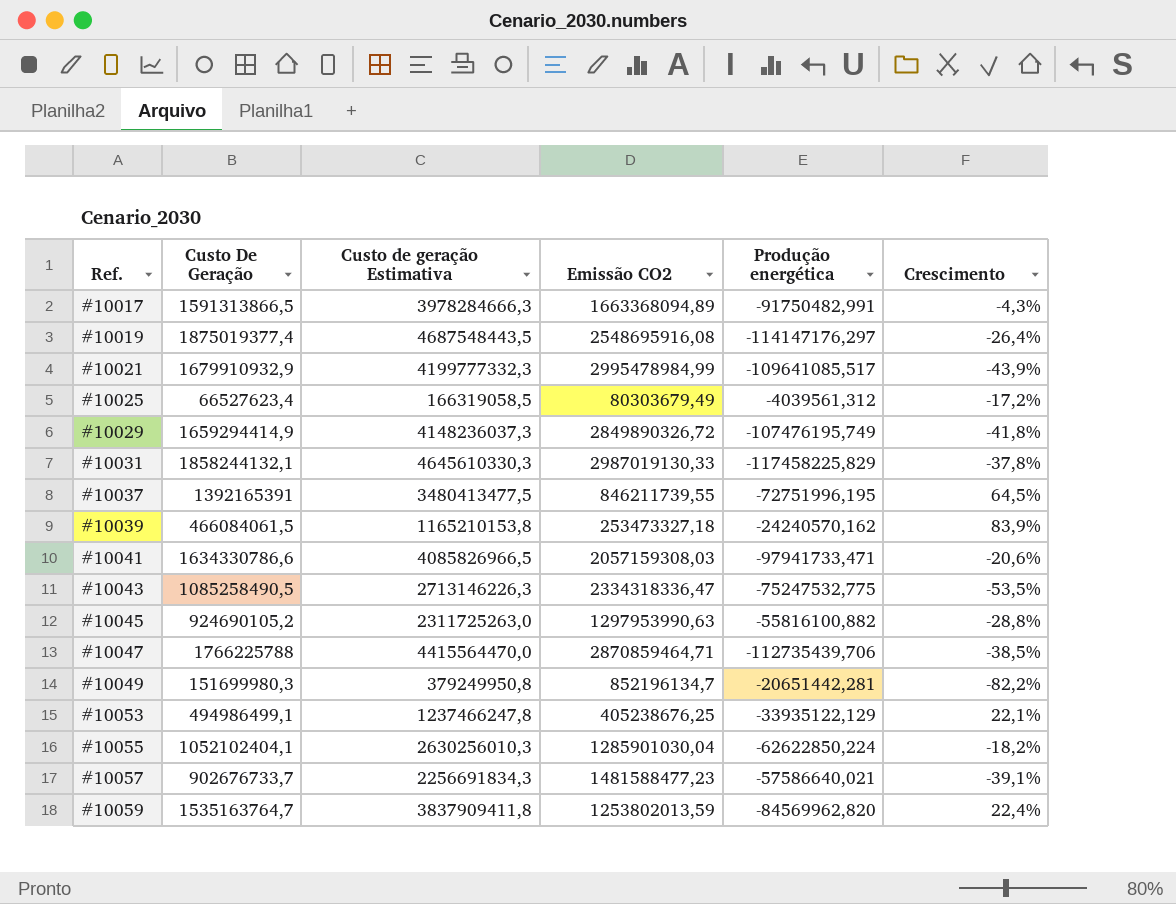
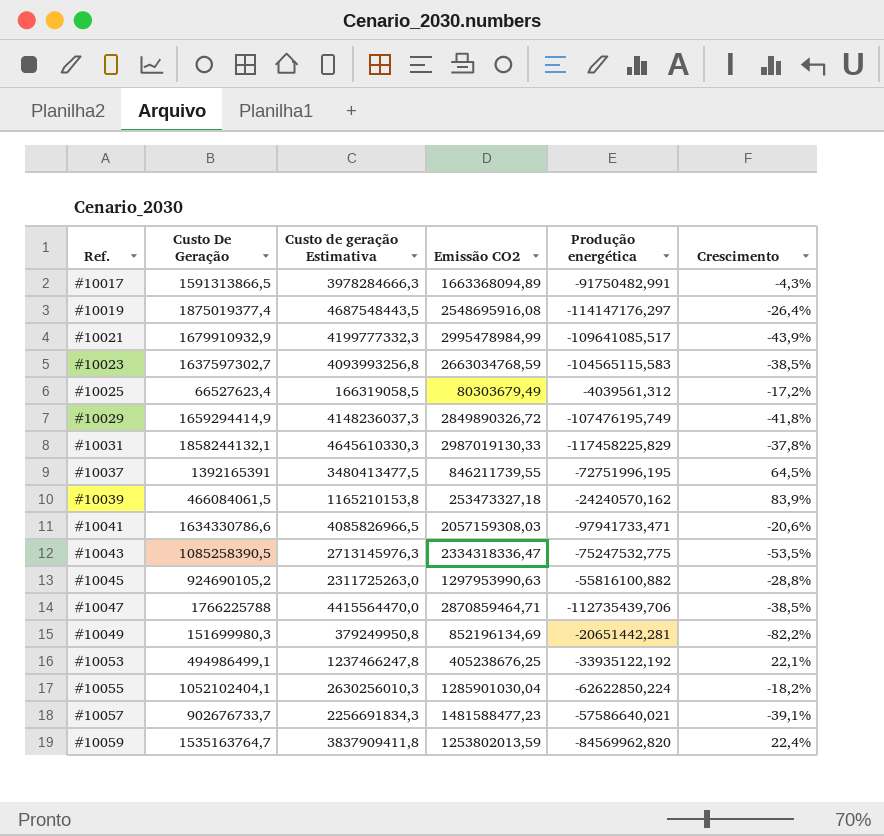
row #10023: none -> 1637597302,7 | 4093993256,8 | 2663034768,59 | -104565115,583 | -38,5%
#10043 | Custo De Geração: 1085258490,5 -> 1085258390,5
#10043 | Custo de geração Estimativa: 2713146226,3 -> 2713145976,3
#10049 | Emissão CO2: 852196134,7 -> 852196134,69
#10053 | Produção energética: -33935122,129 -> -33935122,192

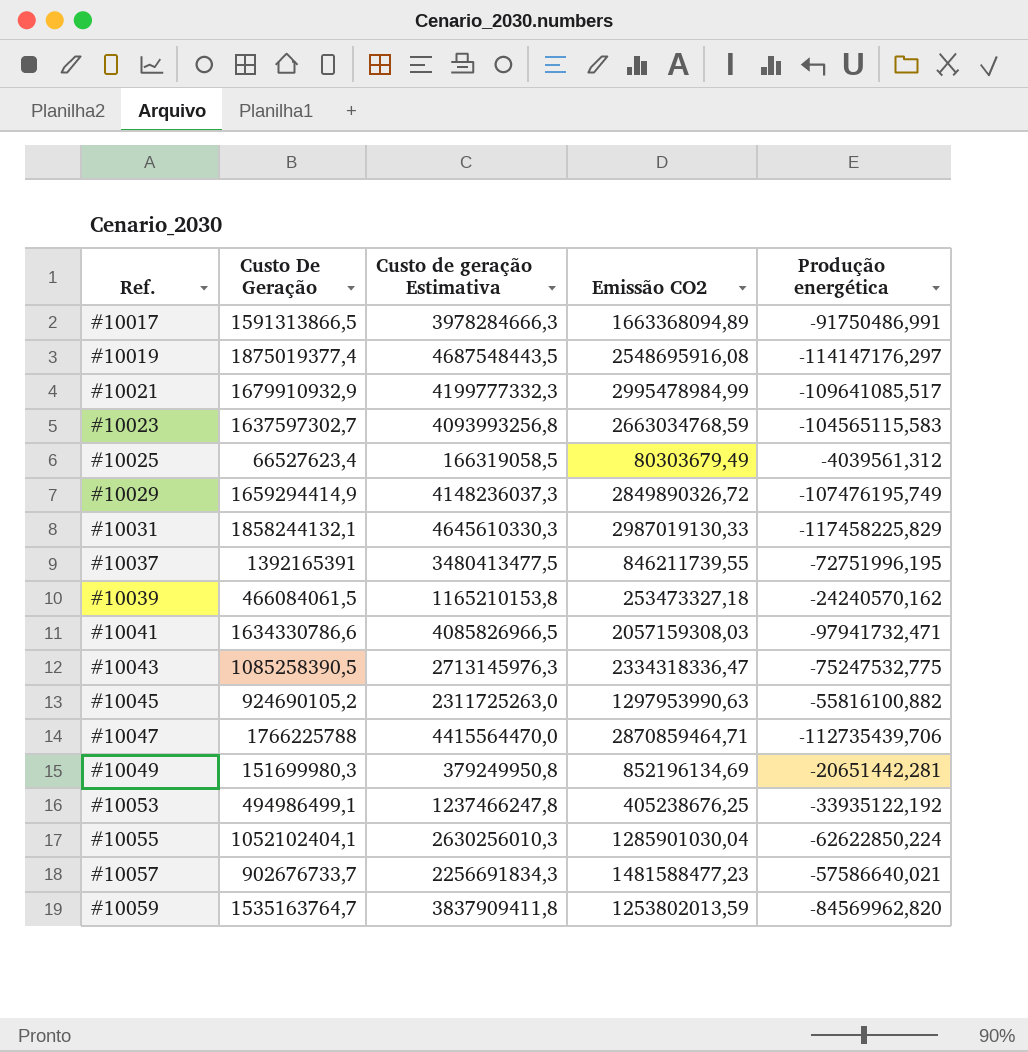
column Crescimento | formula: ([Custo De Geração] - [Emissão CO2]) / [Emissão CO2] -> none
#10017 | Produção energética: -91750482,991 -> -91750486,991
#10041 | Produção energética: -97941733,471 -> -97941732,471

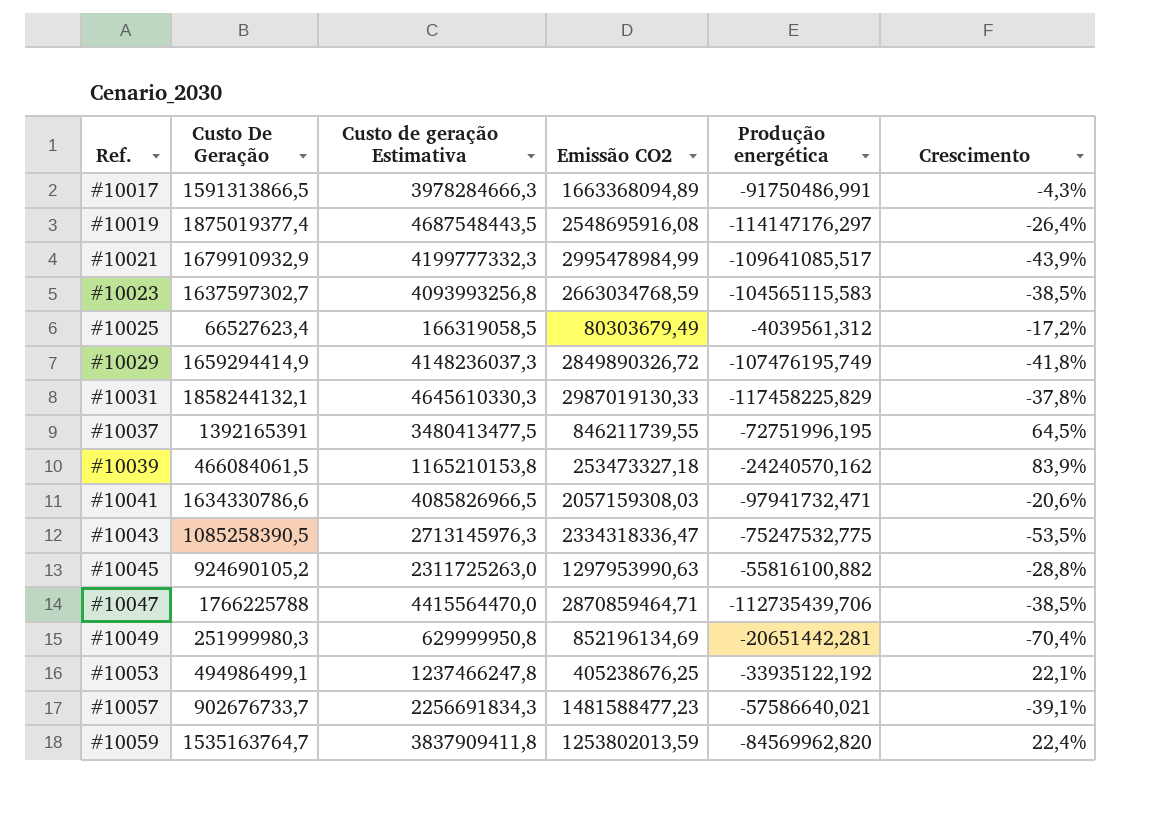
column Crescimento | formula: none -> ([Custo De Geração] - [Emissão CO2]) / [Emissão CO2]
row #10055: 1052102404,1 | 2630256010,3 | 1285901030,04 | -62622850,224 -> none
#10049 | Custo De Geração: 151699980,3 -> 251999980,3
#10049 | Custo de geração Estimativa: 379249950,8 -> 629999950,8

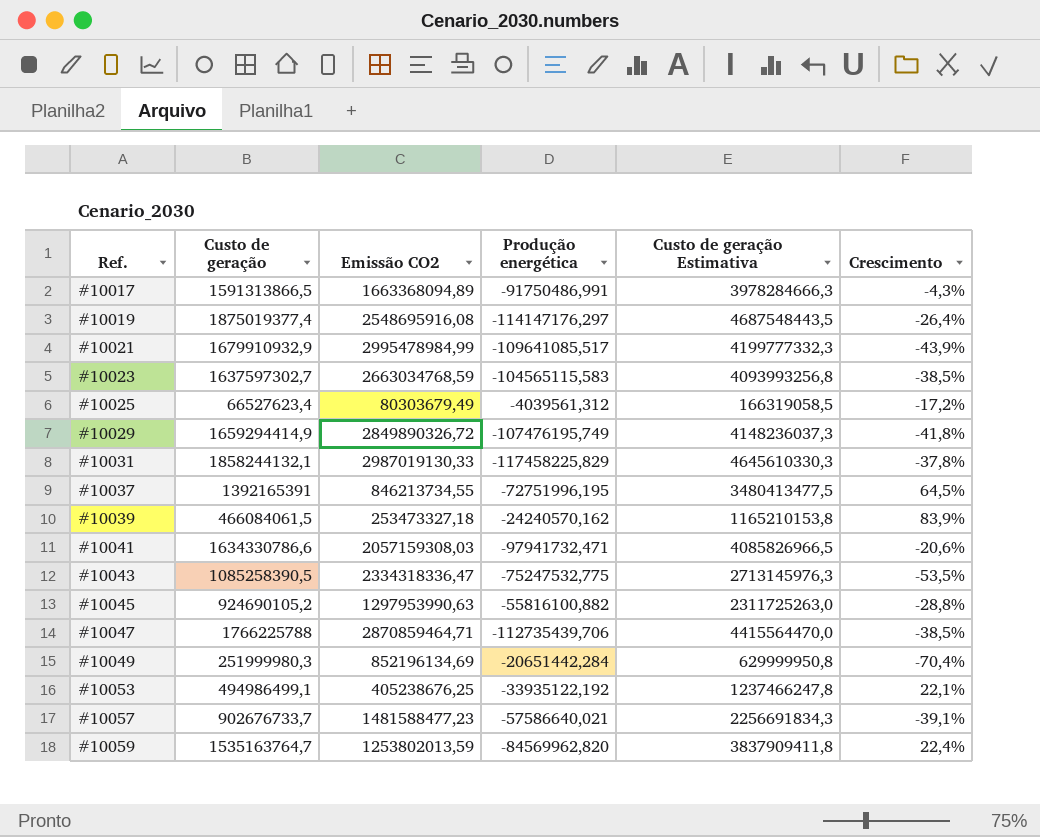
column name: Custo De Geração -> Custo de geração
column Custo de geração Estimativa | position: 3 -> 5
#10037 | Emissão CO2: 846211739,55 -> 846213734,55
#10049 | Produção energética: -20651442,281 -> -20651442,284

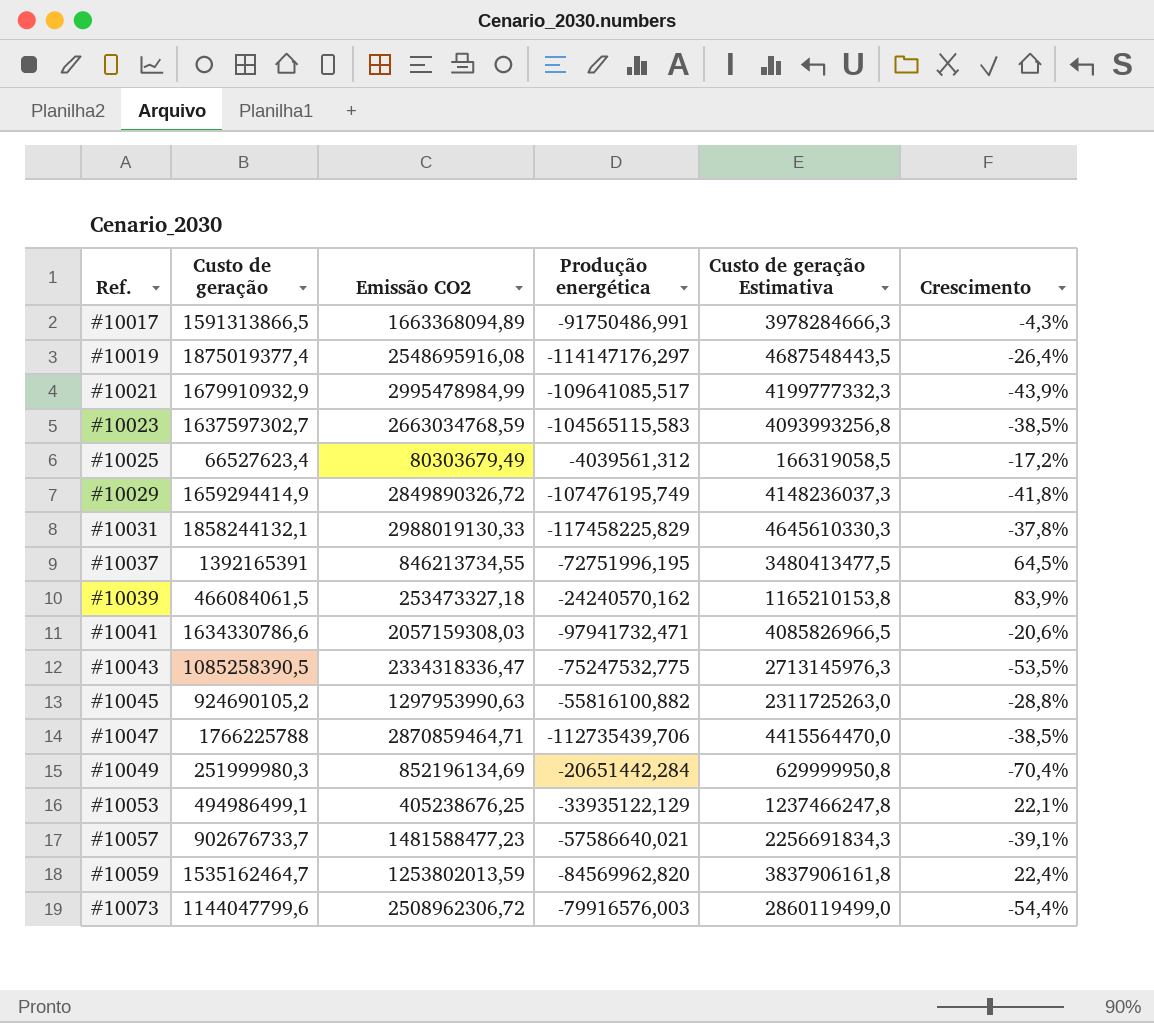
#10031 | Emissão CO2: 2987019130,33 -> 2988019130,33
#10053 | Produção energética: -33935122,192 -> -33935122,129
#10059 | Custo de geração: 1535163764,7 -> 1535162464,7
#10059 | Custo de geração Estimativa: 3837909411,8 -> 3837906161,8
row #10073: none -> 1144047799,6 | 2508962306,72 | -79916576,003 | 2860119499,0 | -54,4%

